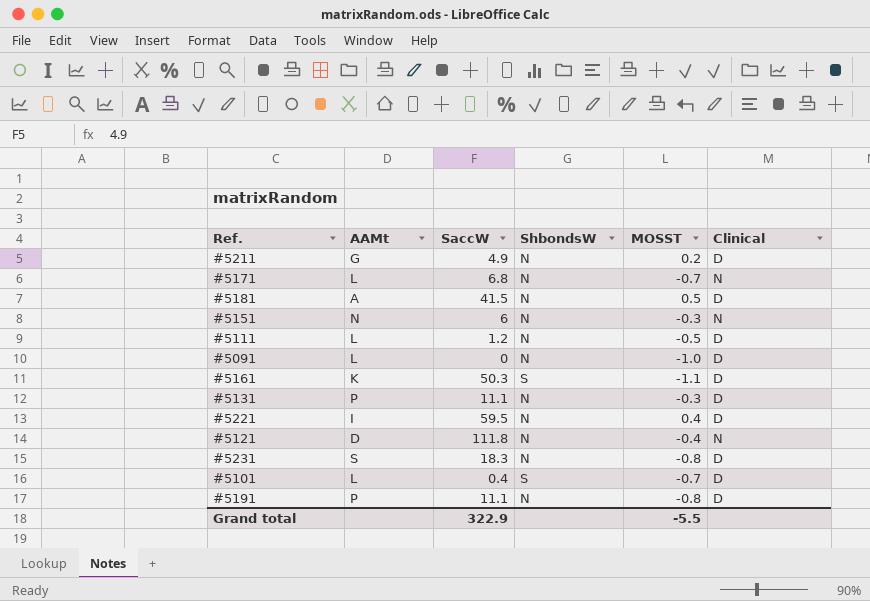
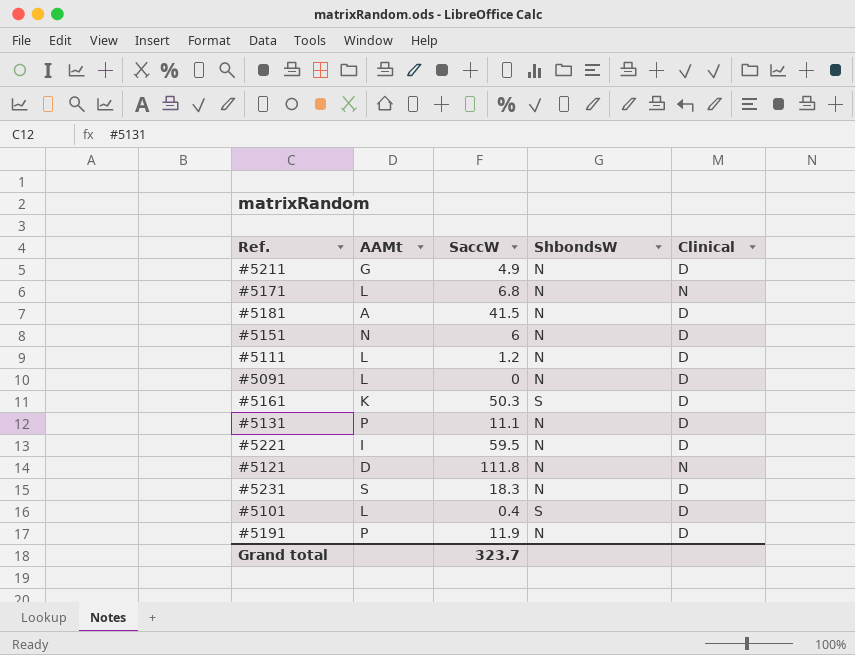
column MOSST | position: 5 -> none
#5151 | Clinical: N -> D
#5191 | SaccW: 11.1 -> 11.9
Grand total | SaccW: 322.9 -> 323.7

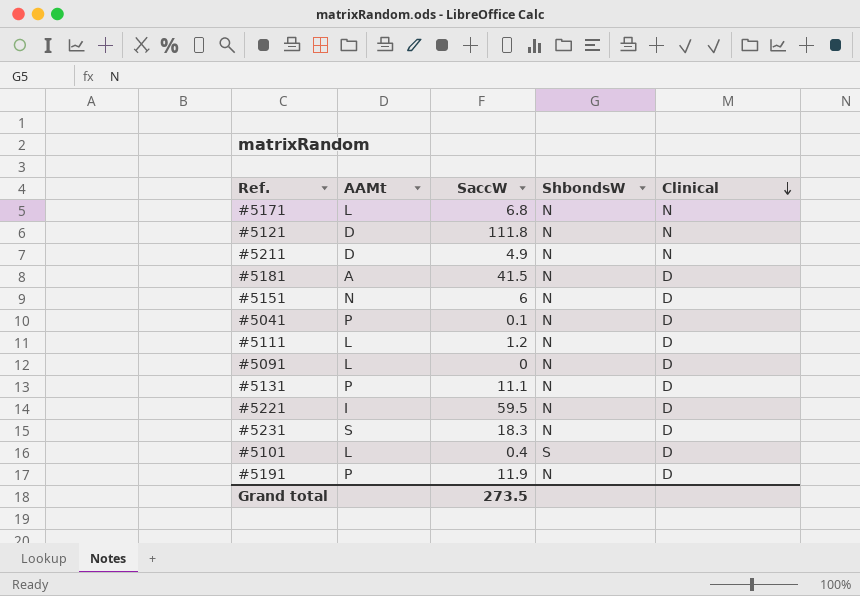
row order: none -> Clinical descending
row #5161: K | 50.3 | S | D -> none
#5211 | AAMt: G -> D
#5211 | Clinical: D -> N
row #5041: none -> P | 0.1 | N | D
Grand total | SaccW: 323.7 -> 273.5

